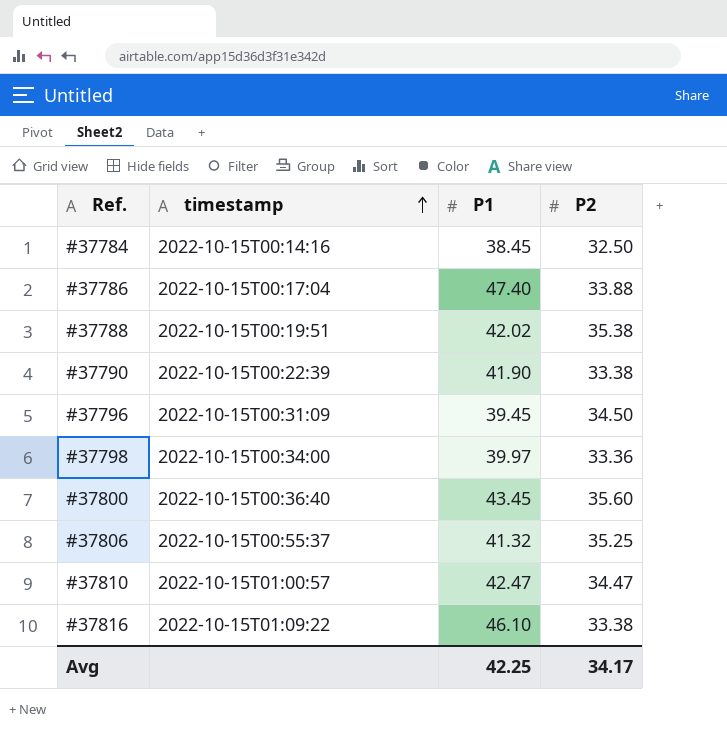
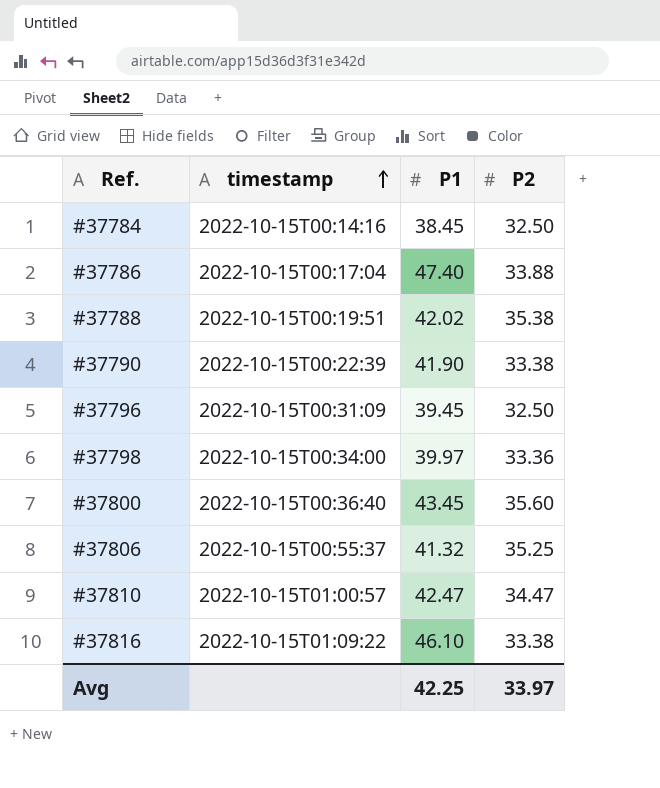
#37796 | P2: 34.50 -> 32.50
Avg | P2: 34.17 -> 33.97

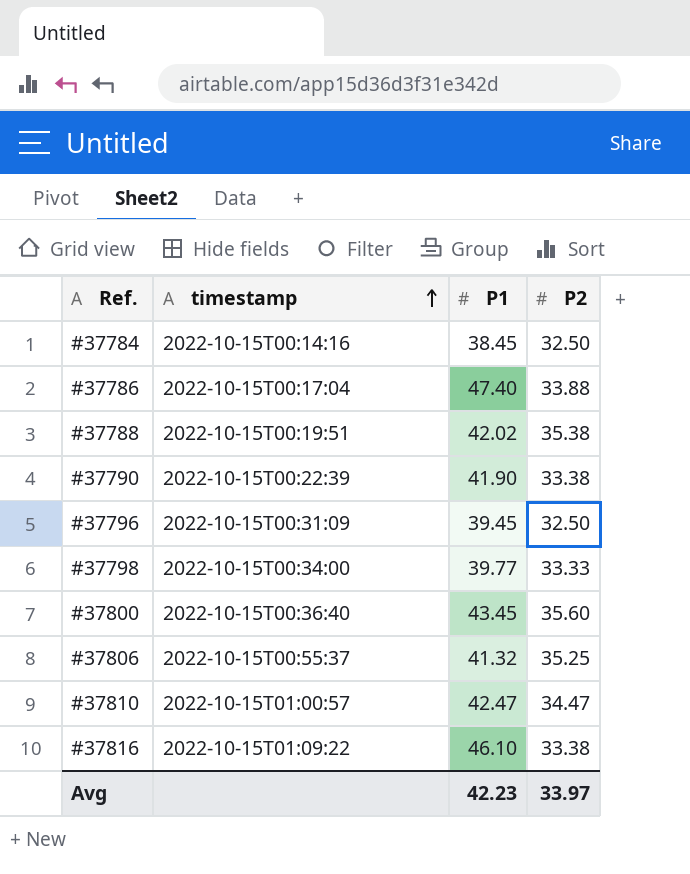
#37798 | P1: 39.97 -> 39.77
#37798 | P2: 33.36 -> 33.33
Avg | P1: 42.25 -> 42.23

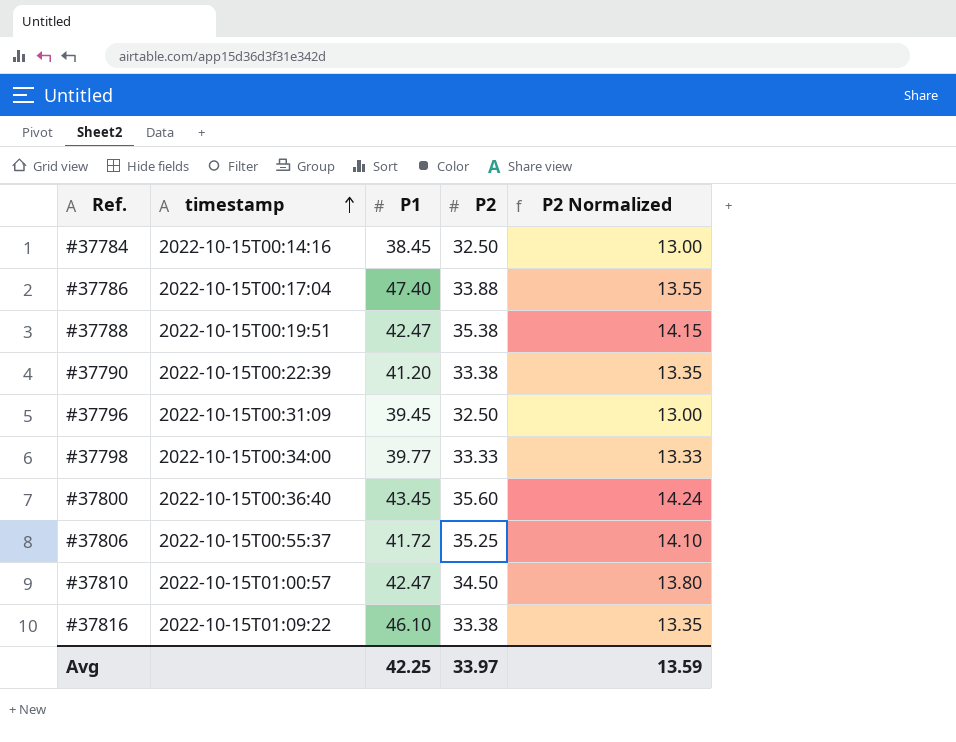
column P2 Normalized | formula: none -> [P2] * 0.4
#37788 | P1: 42.02 -> 42.47
#37790 | P1: 41.90 -> 41.20
#37806 | P1: 41.32 -> 41.72
#37810 | P2: 34.47 -> 34.50
Avg | P1: 42.23 -> 42.25

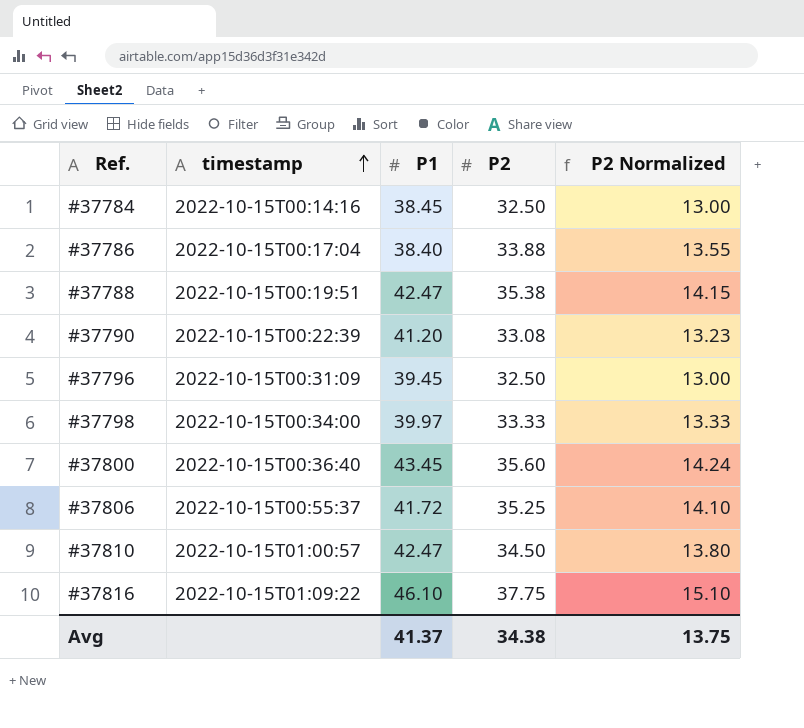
#37786 | P1: 47.40 -> 38.40
#37790 | P2: 33.38 -> 33.08
#37790 | P2 Normalized: 13.35 -> 13.23
#37798 | P1: 39.77 -> 39.97
#37816 | P2: 33.38 -> 37.75
#37816 | P2 Normalized: 13.35 -> 15.10
Avg | P1: 42.25 -> 41.37
Avg | P2: 33.97 -> 34.38
Avg | P2 Normalized: 13.59 -> 13.75

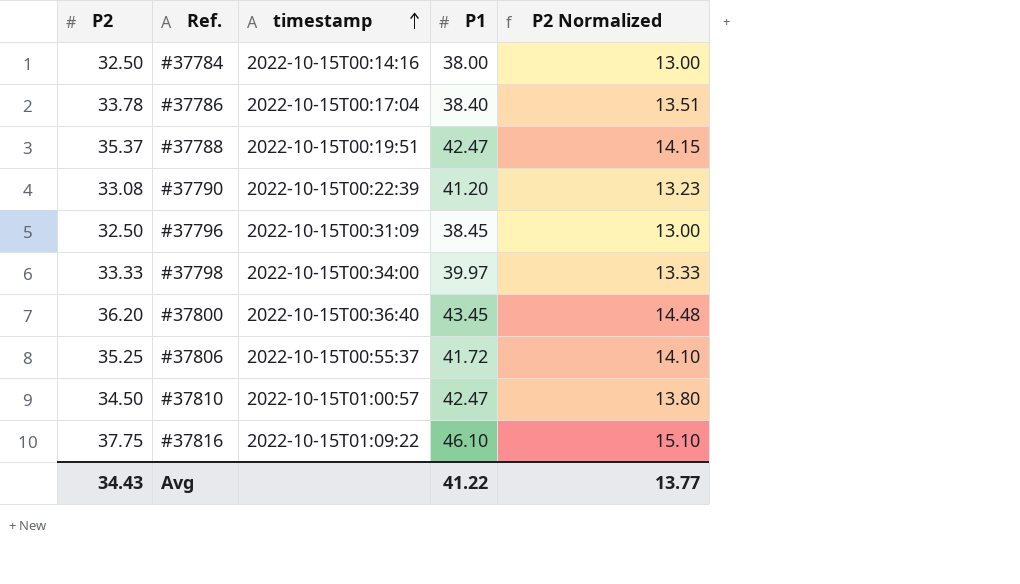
column P2 | position: 4 -> 1
#37784 | P1: 38.45 -> 38.00
#37786 | P2: 33.88 -> 33.78
#37786 | P2 Normalized: 13.55 -> 13.51
#37788 | P2: 35.38 -> 35.37
#37796 | P1: 39.45 -> 38.45
#37800 | P2: 35.60 -> 36.20
#37800 | P2 Normalized: 14.24 -> 14.48
Avg | P2: 34.38 -> 34.43
Avg | P1: 41.37 -> 41.22
Avg | P2 Normalized: 13.75 -> 13.77

